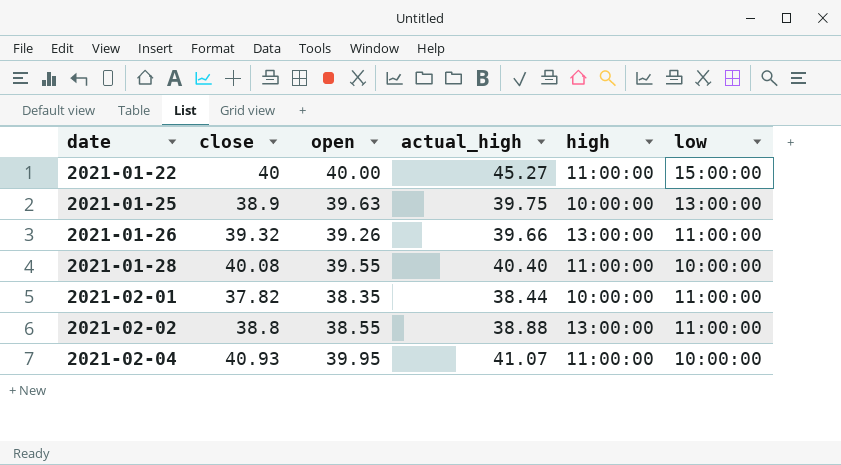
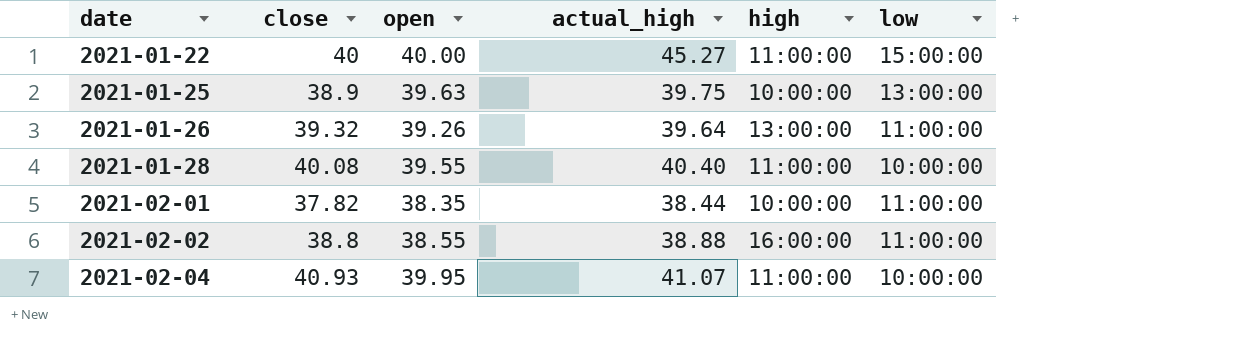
2021-01-26 | actual_high: 39.66 -> 39.64
2021-02-02 | high: 13:00:00 -> 16:00:00

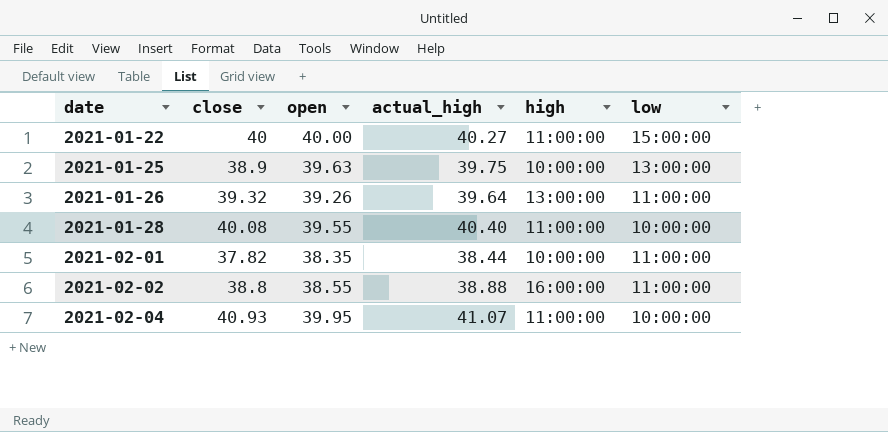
2021-01-22 | actual_high: 45.27 -> 40.27

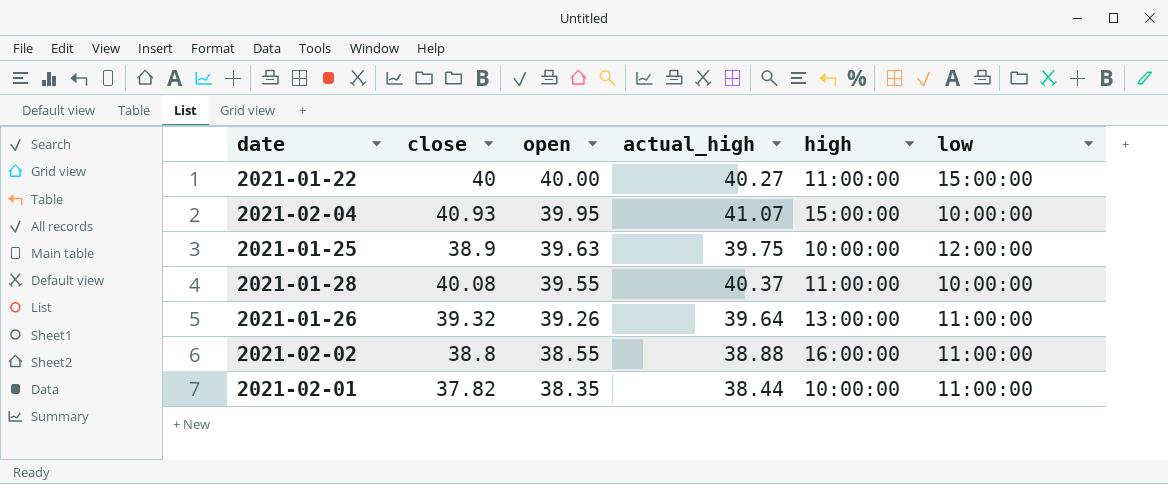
row order: date ascending -> open descending
2021-02-04 | high: 11:00:00 -> 15:00:00
2021-01-25 | low: 13:00:00 -> 12:00:00
2021-01-28 | actual_high: 40.40 -> 40.37

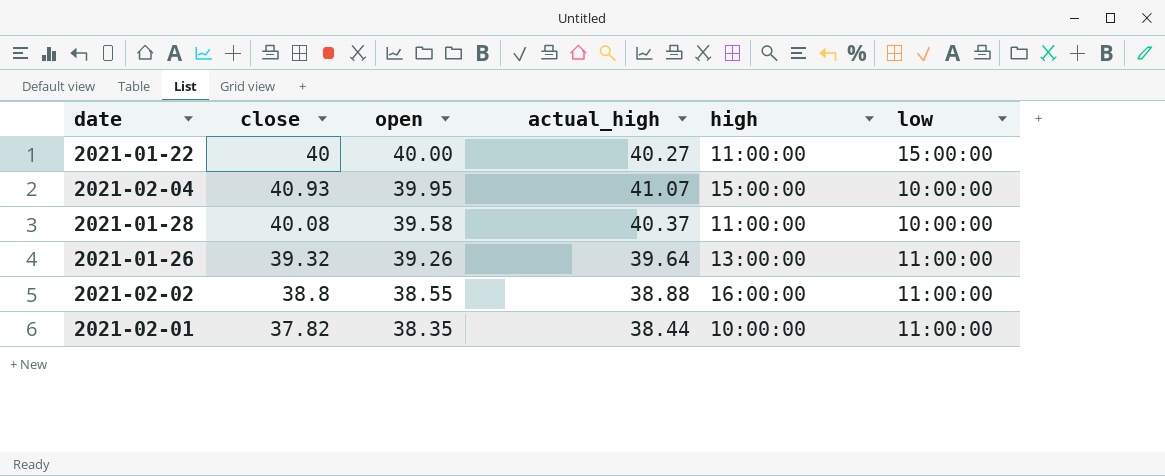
row 2021-01-25: 38.9 | 39.63 | 39.75 | 10:00:00 | 12:00:00 -> none
2021-01-28 | open: 39.55 -> 39.58

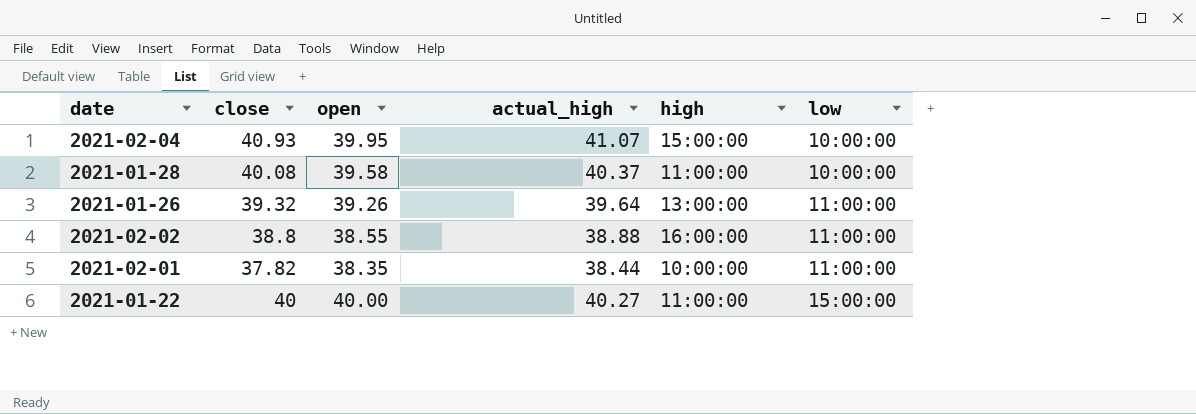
row order: open descending -> low ascending

